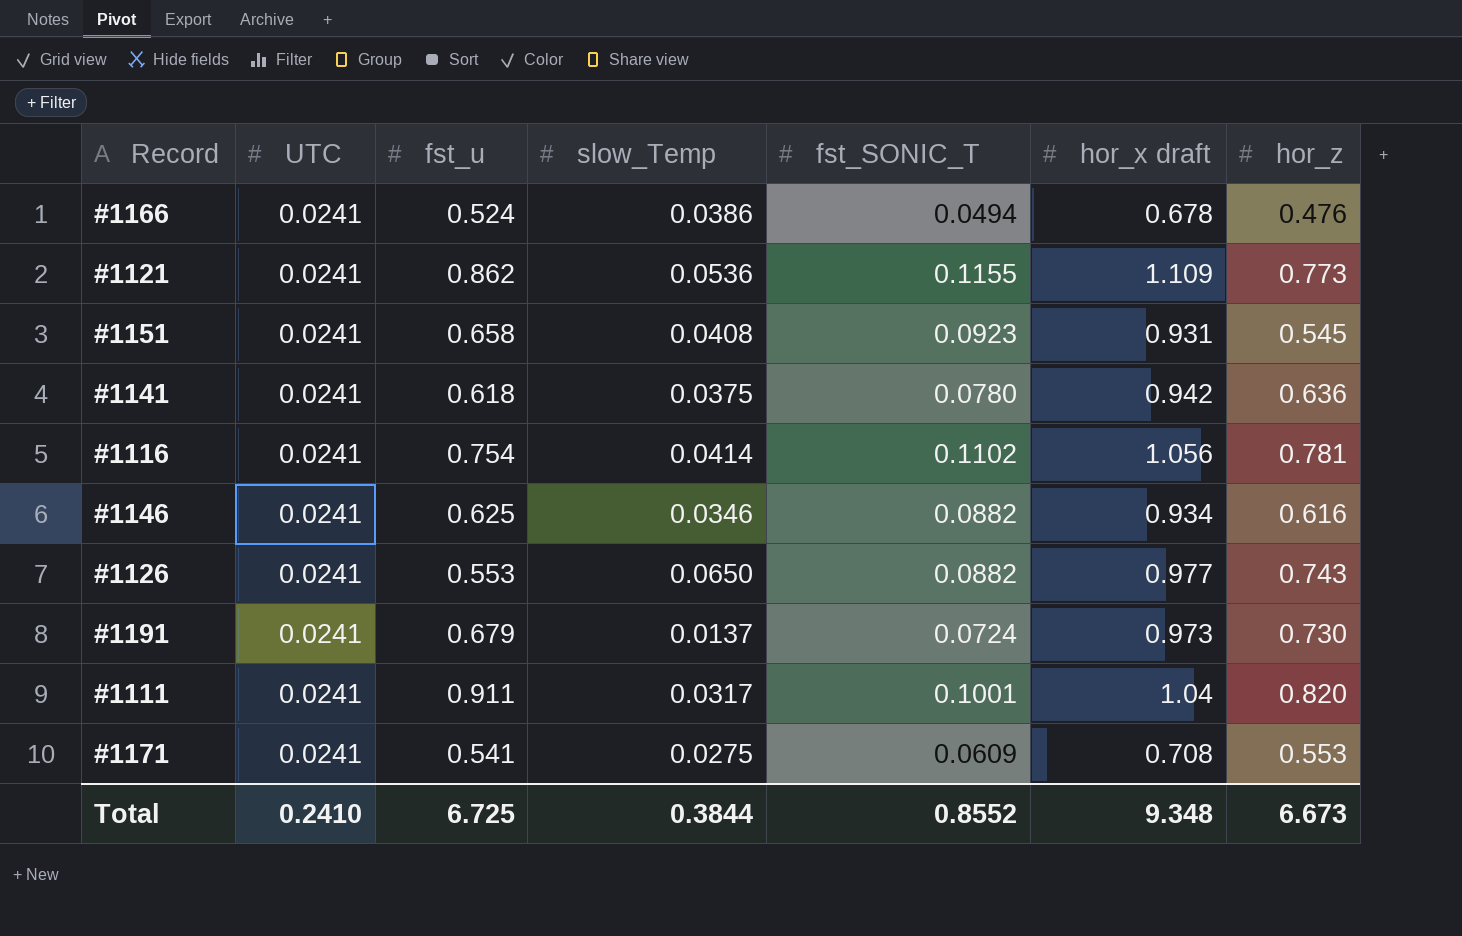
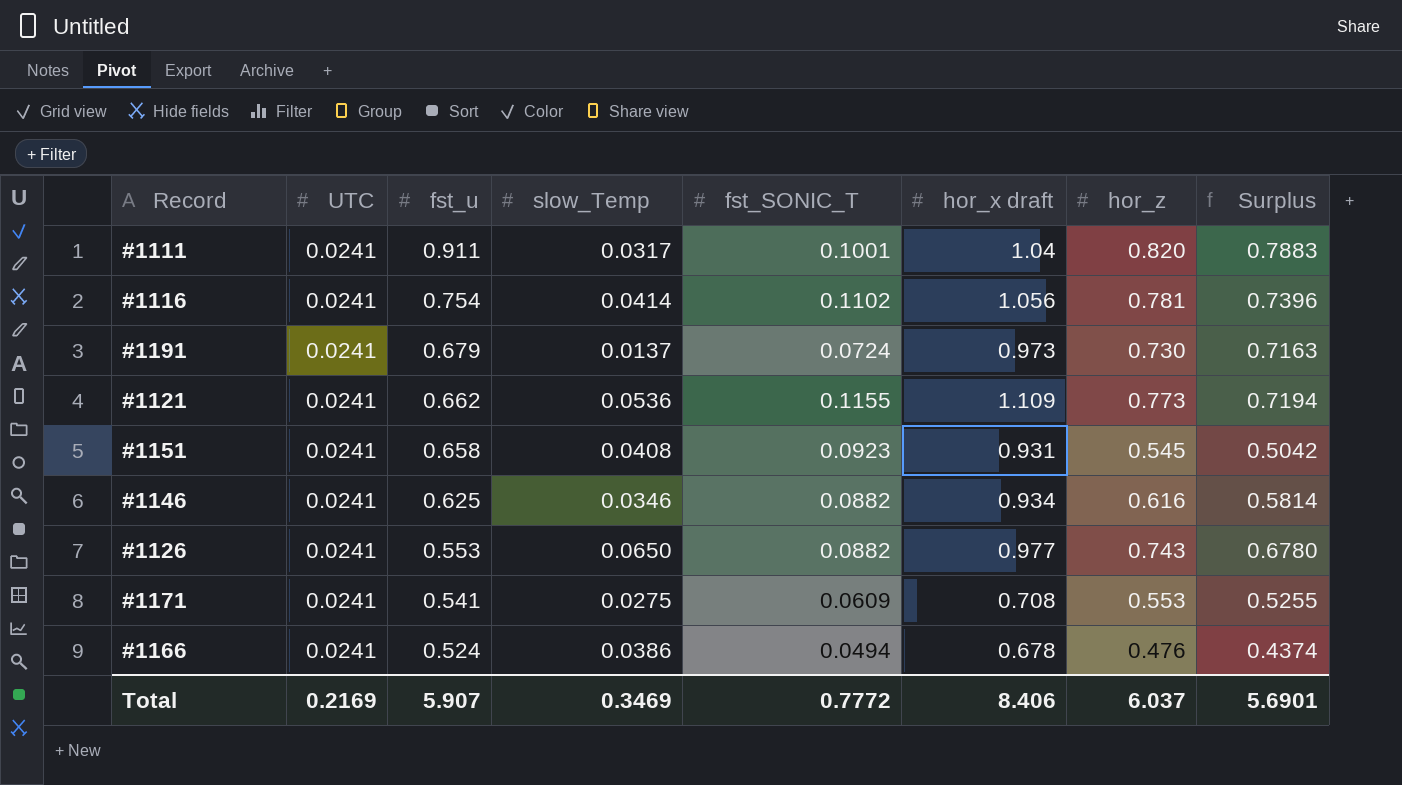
row order: none -> fst_u descending
column Surplus | formula: none -> [hor_z] - [slow_Temp]
row #1141: 0.0241 | 0.618 | 0.0375 | 0.0780 | 0.942 | 0.636 -> none
#1121 | fst_u: 0.862 -> 0.662
Total | UTC: 0.2410 -> 0.2169
Total | fst_u: 6.725 -> 5.907
Total | slow_Temp: 0.3844 -> 0.3469
Total | fst_SONIC_T: 0.8552 -> 0.7772
Total | hor_x draft: 9.348 -> 8.406
Total | hor_z: 6.673 -> 6.037

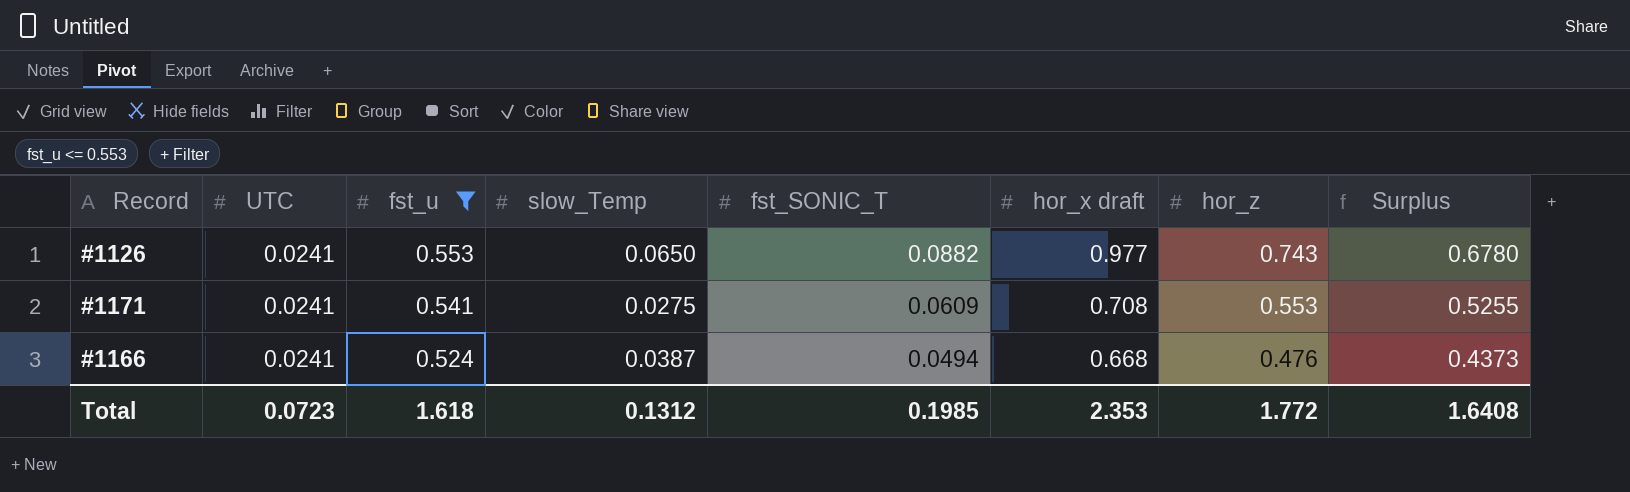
filter: none -> fst_u <= 0.553
#1166 | slow_Temp: 0.0386 -> 0.0387
#1166 | hor_x draft: 0.678 -> 0.668
#1166 | Surplus: 0.4374 -> 0.4373
Total | UTC: 0.2169 -> 0.0723
Total | fst_u: 5.907 -> 1.618
Total | slow_Temp: 0.3469 -> 0.1312
Total | fst_SONIC_T: 0.7772 -> 0.1985
Total | hor_x draft: 8.406 -> 2.353
Total | hor_z: 6.037 -> 1.772
Total | Surplus: 5.6901 -> 1.6408

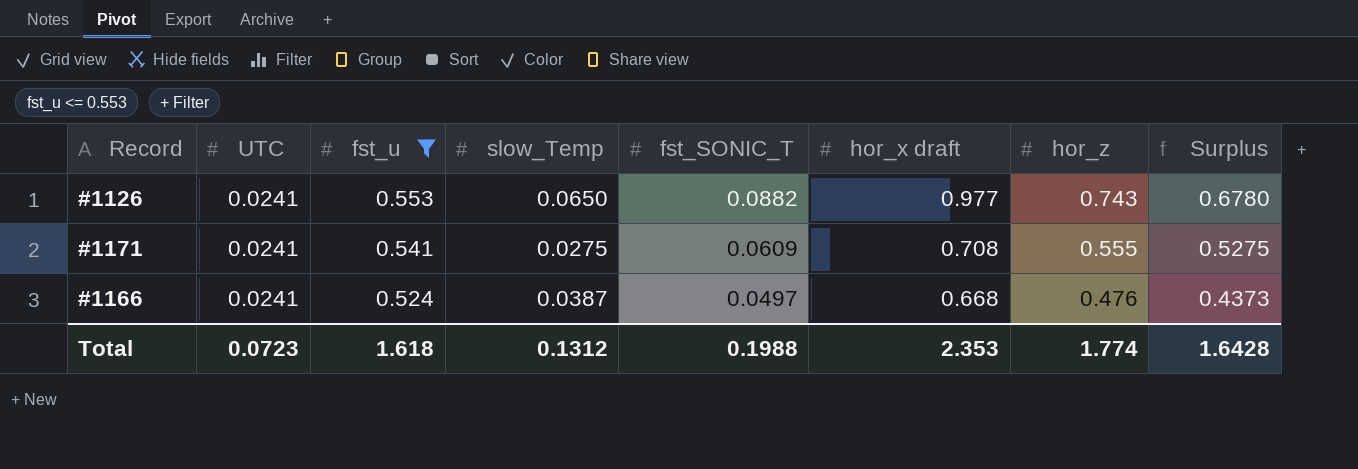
#1171 | hor_z: 0.553 -> 0.555
#1171 | Surplus: 0.5255 -> 0.5275
#1166 | fst_SONIC_T: 0.0494 -> 0.0497
Total | fst_SONIC_T: 0.1985 -> 0.1988
Total | hor_z: 1.772 -> 1.774
Total | Surplus: 1.6408 -> 1.6428

